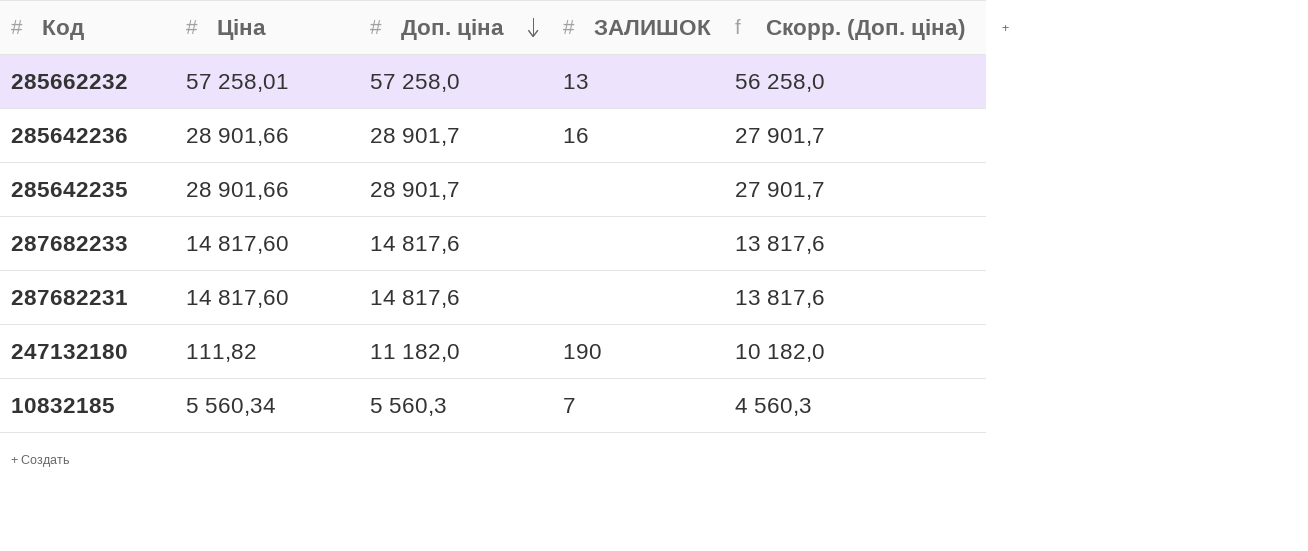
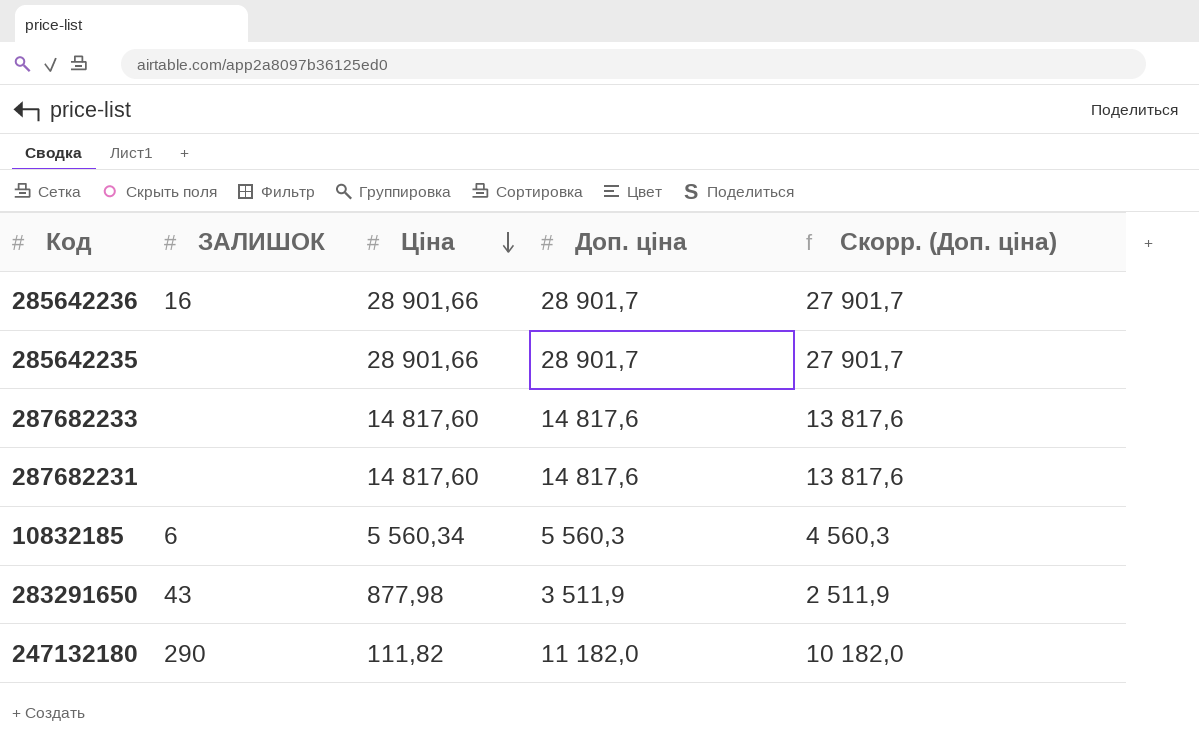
row order: Доп. ціна descending -> Ціна descending
column ЗАЛИШОК | position: 4 -> 2
row 285662232: 57 258,01 | 57 258,0 | 13 | 56 258,0 -> none
10832185 | ЗАЛИШОК: 7 -> 6
row 283291650: none -> 43 | 877,98 | 3 511,9 | 2 511,9
247132180 | ЗАЛИШОК: 190 -> 290

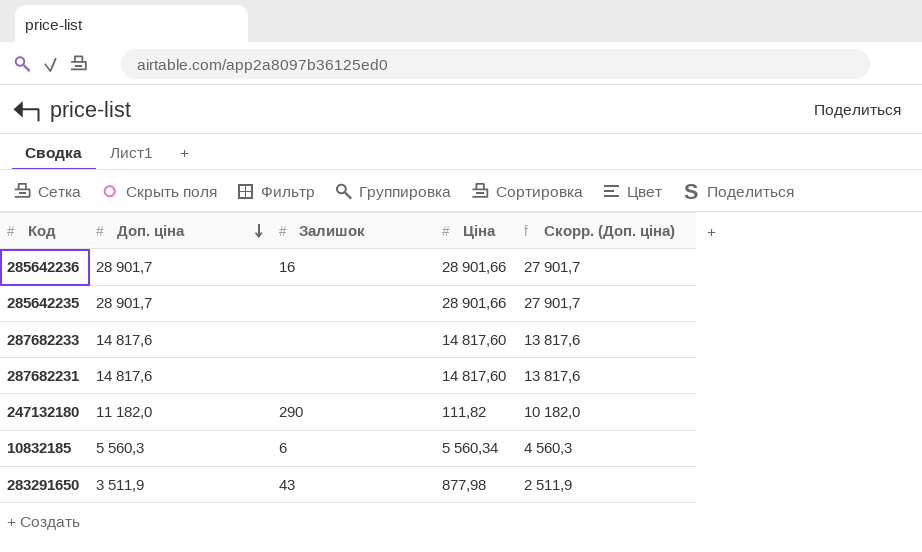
row order: Ціна descending -> Доп. ціна descending
column Доп. ціна | position: 4 -> 2
column name: ЗАЛИШОК -> Залишок

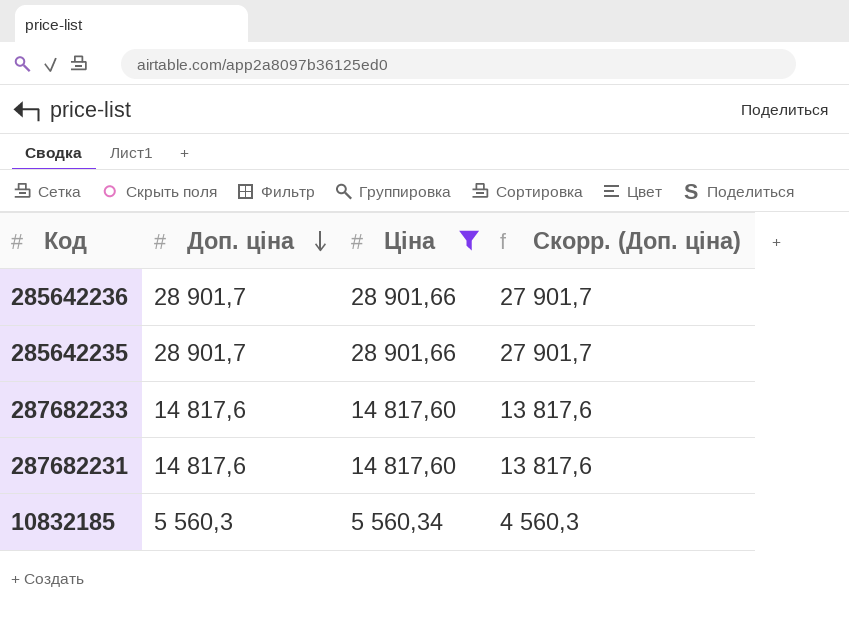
filter: none -> Ціна >= 5 560,34
column Залишок | position: 3 -> none

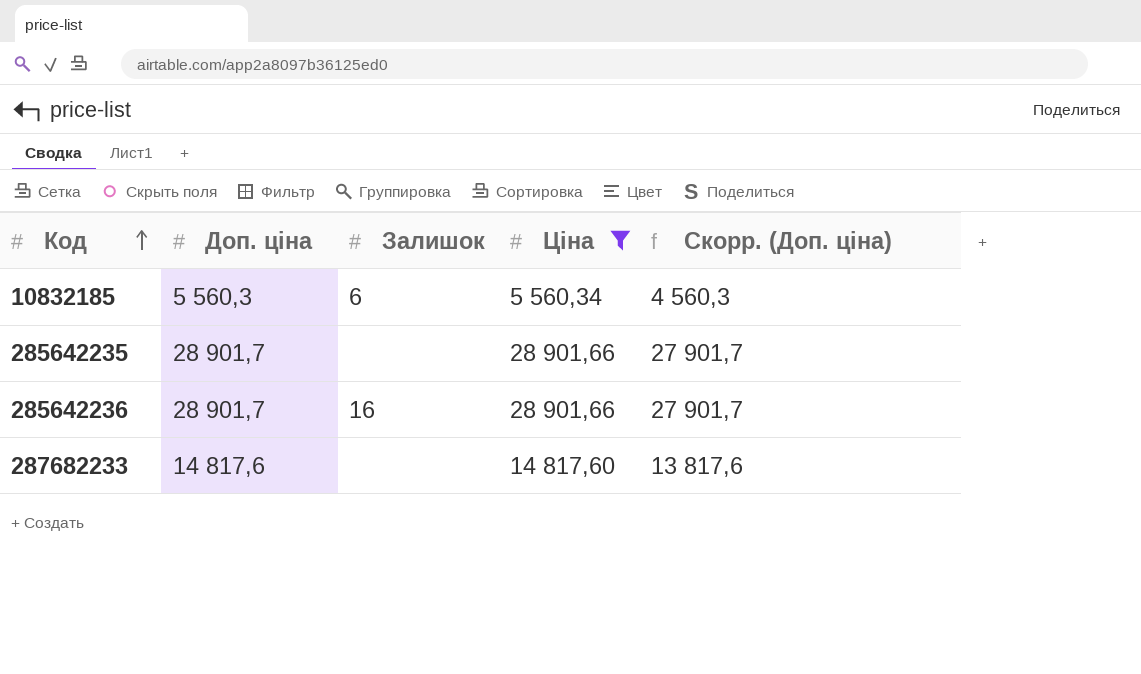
row order: Доп. ціна descending -> Код ascending
column Залишок | position: none -> 3
row 287682231: 14 817,6 | 14 817,60 | 13 817,6 -> none

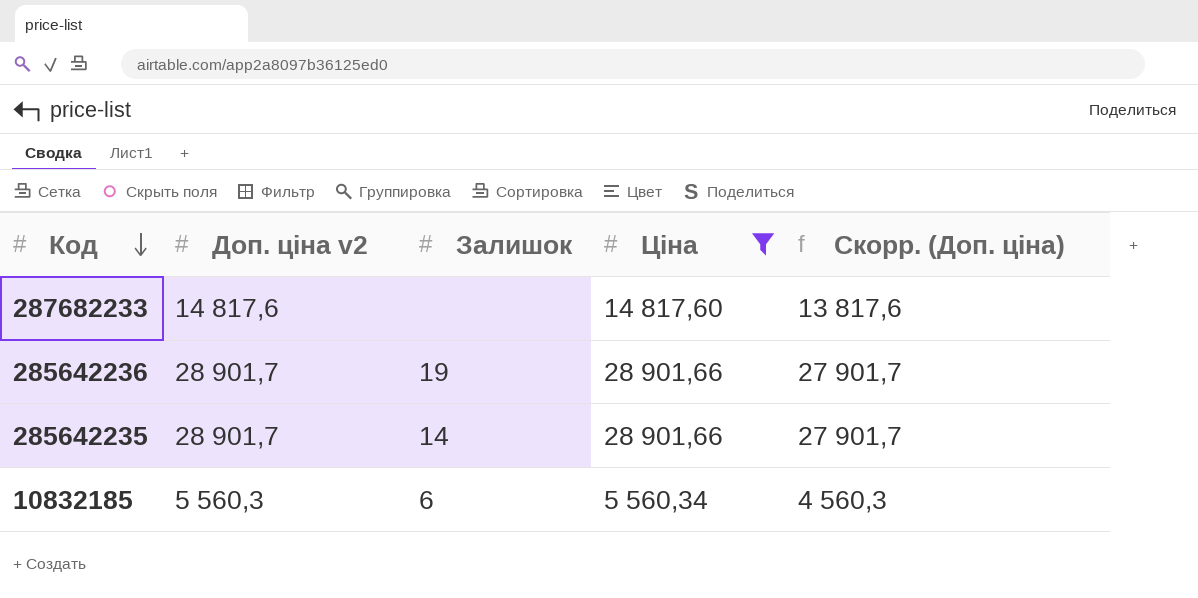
row order: Код ascending -> Код descending
column name: Доп. ціна -> Доп. ціна v2
285642236 | Залишок: 16 -> 19
285642235 | Залишок: none -> 14

